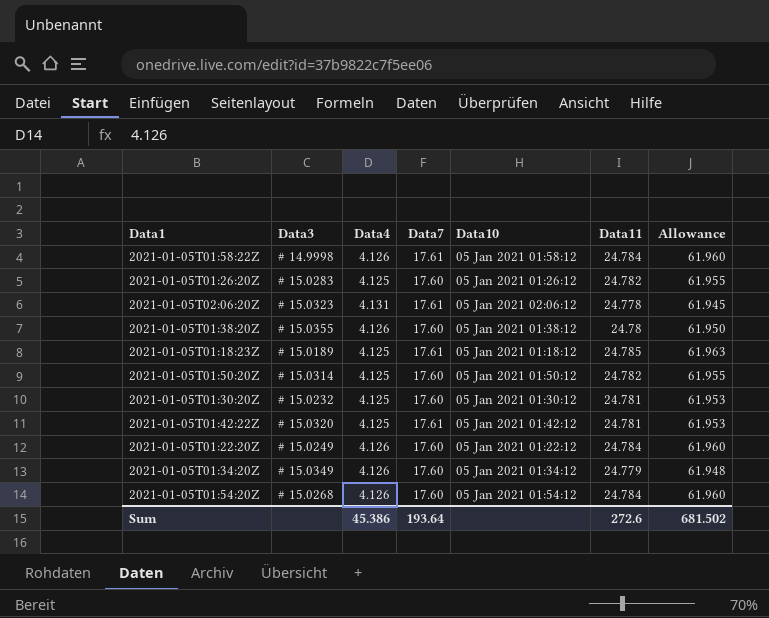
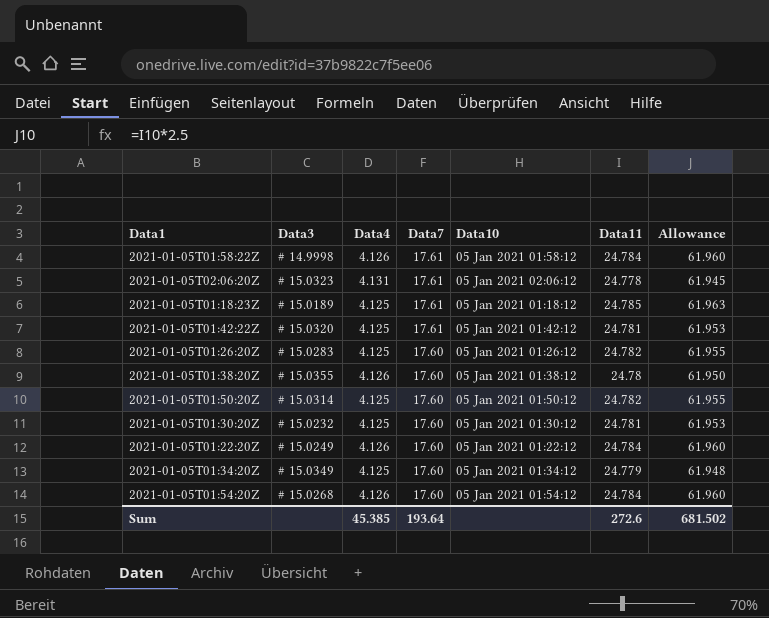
row order: none -> Data7 descending
2021-01-05T01:34:20Z | Data4: 4.126 -> 4.125
Sum | Data4: 45.386 -> 45.385

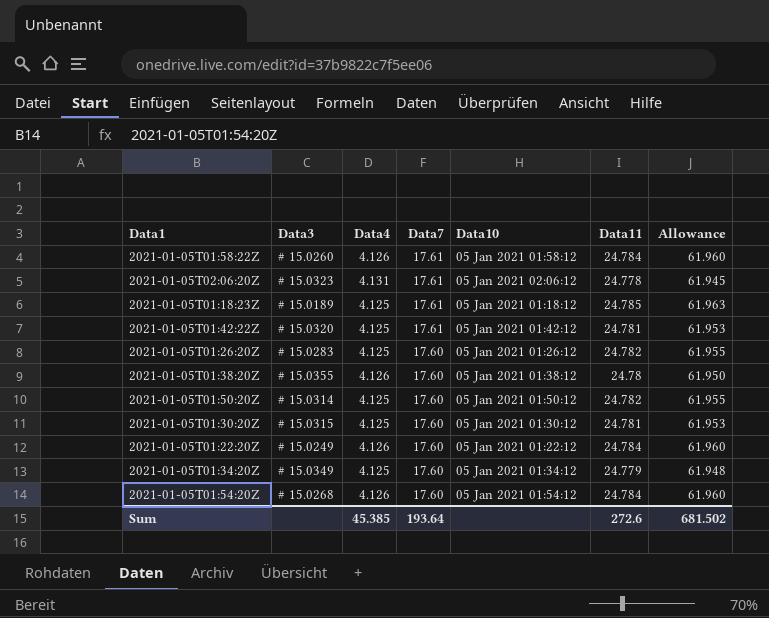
2021-01-05T01:58:22Z | Data3: # 14.9998 -> # 15.0260
2021-01-05T01:30:20Z | Data3: # 15.0232 -> # 15.0315

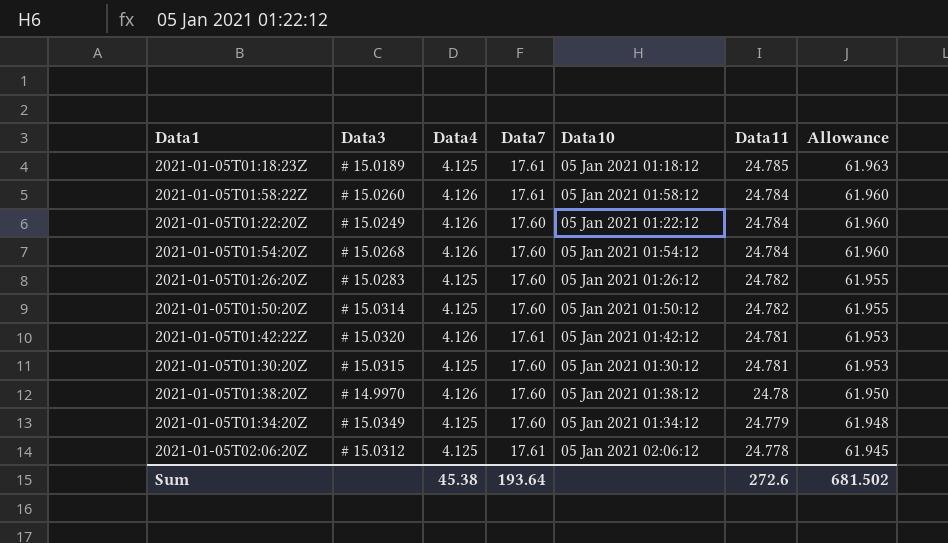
row order: Data7 descending -> Data11 descending
2021-01-05T01:42:22Z | Data4: 4.125 -> 4.126
2021-01-05T01:38:20Z | Data3: # 15.0355 -> # 14.9970
2021-01-05T02:06:20Z | Data3: # 15.0323 -> # 15.0312
2021-01-05T02:06:20Z | Data4: 4.131 -> 4.125
Sum | Data4: 45.385 -> 45.38

